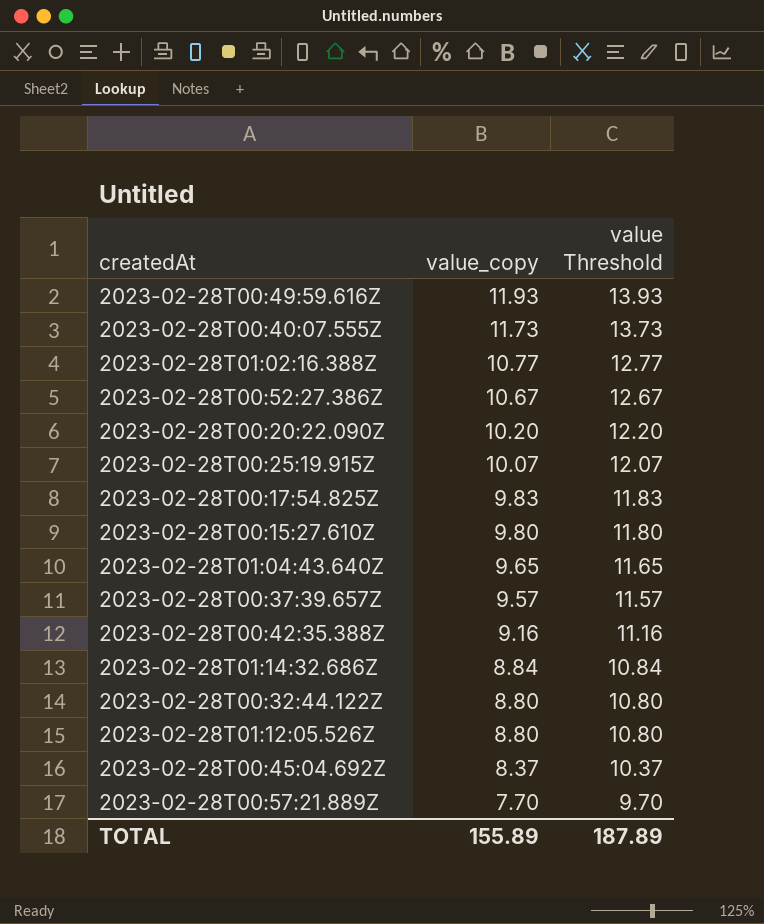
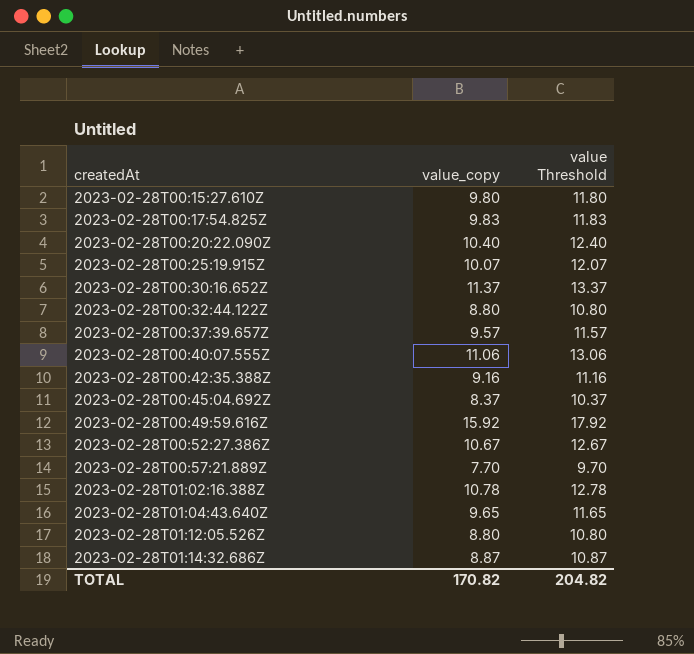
row order: value_copy descending -> createdAt ascending
2023-02-28T00:20:22.090Z | value_copy: 10.20 -> 10.40
2023-02-28T00:20:22.090Z | value Threshold: 12.20 -> 12.40
row 2023-02-28T00:30:16.652Z: none -> 11.37 | 13.37
2023-02-28T00:40:07.555Z | value_copy: 11.73 -> 11.06
2023-02-28T00:40:07.555Z | value Threshold: 13.73 -> 13.06
2023-02-28T00:49:59.616Z | value_copy: 11.93 -> 15.92
2023-02-28T00:49:59.616Z | value Threshold: 13.93 -> 17.92
2023-02-28T01:02:16.388Z | value_copy: 10.77 -> 10.78
2023-02-28T01:02:16.388Z | value Threshold: 12.77 -> 12.78
2023-02-28T01:14:32.686Z | value_copy: 8.84 -> 8.87
2023-02-28T01:14:32.686Z | value Threshold: 10.84 -> 10.87
TOTAL | value_copy: 155.89 -> 170.82
TOTAL | value Threshold: 187.89 -> 204.82

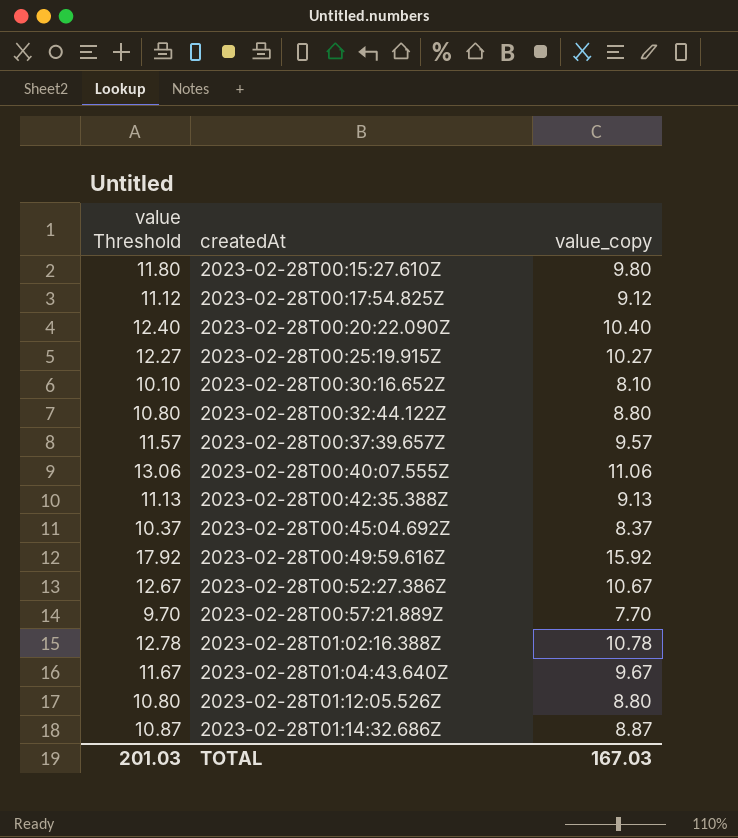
column value Threshold | position: 3 -> 1
2023-02-28T00:17:54.825Z | value Threshold: 11.83 -> 11.12
2023-02-28T00:17:54.825Z | value_copy: 9.83 -> 9.12
2023-02-28T00:25:19.915Z | value Threshold: 12.07 -> 12.27
2023-02-28T00:25:19.915Z | value_copy: 10.07 -> 10.27
2023-02-28T00:30:16.652Z | value Threshold: 13.37 -> 10.10
2023-02-28T00:30:16.652Z | value_copy: 11.37 -> 8.10
2023-02-28T00:42:35.388Z | value Threshold: 11.16 -> 11.13
2023-02-28T00:42:35.388Z | value_copy: 9.16 -> 9.13
2023-02-28T01:04:43.640Z | value Threshold: 11.65 -> 11.67
2023-02-28T01:04:43.640Z | value_copy: 9.65 -> 9.67
TOTAL | value Threshold: 204.82 -> 201.03
TOTAL | value_copy: 170.82 -> 167.03

